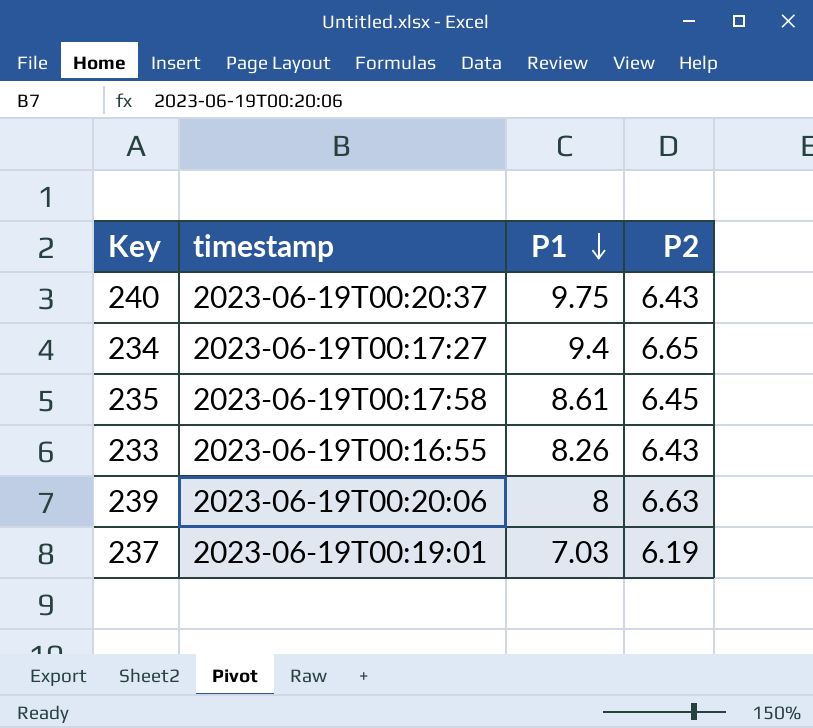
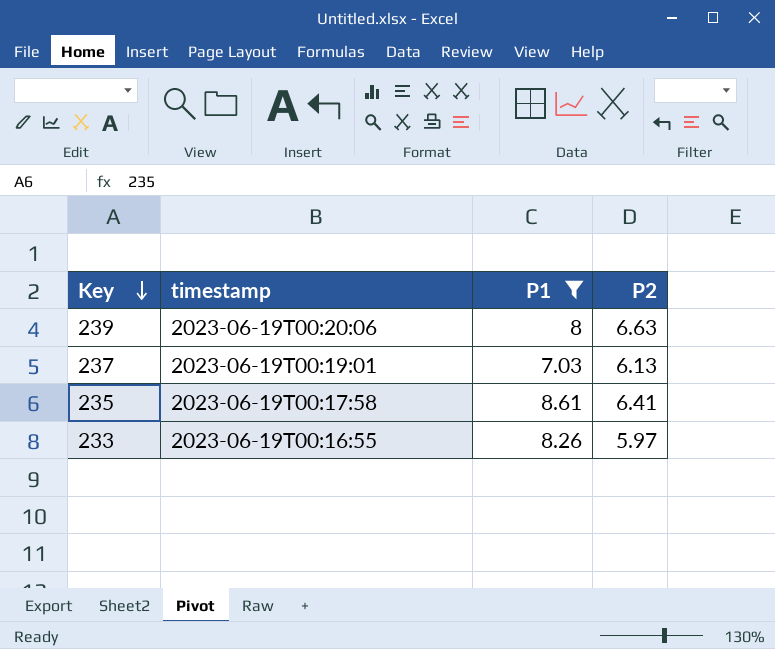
filter: none -> P1 <= 8.61
row order: P1 descending -> Key descending
237 | P2: 6.19 -> 6.13
235 | P2: 6.45 -> 6.41
233 | P2: 6.43 -> 5.97

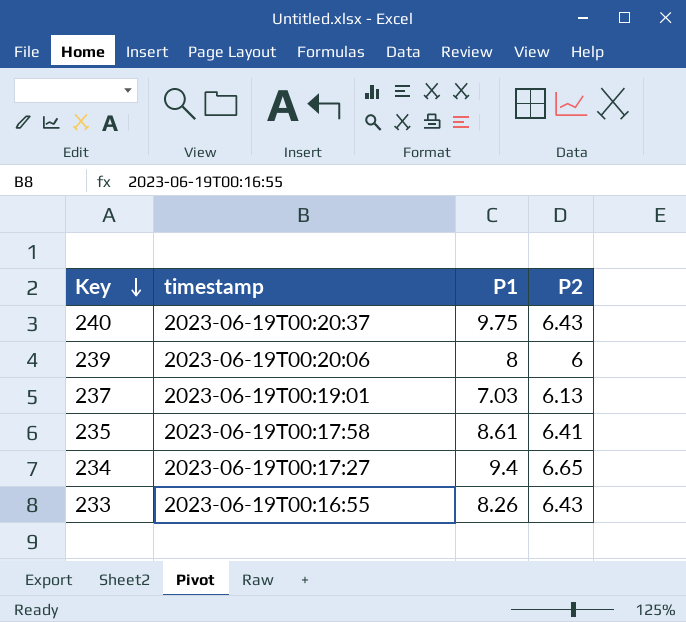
filter: P1 <= 8.61 -> none
239 | P2: 6.63 -> 6
233 | P2: 5.97 -> 6.43

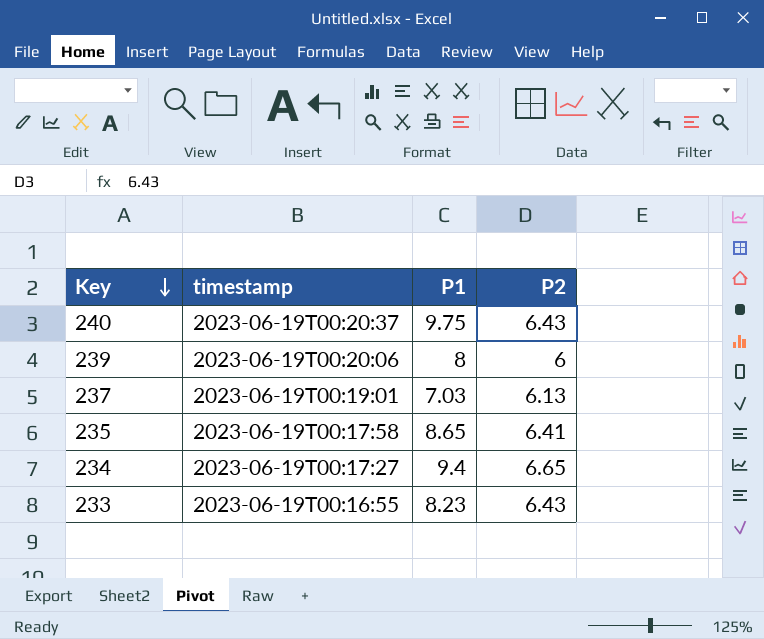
235 | P1: 8.61 -> 8.65
233 | P1: 8.26 -> 8.23

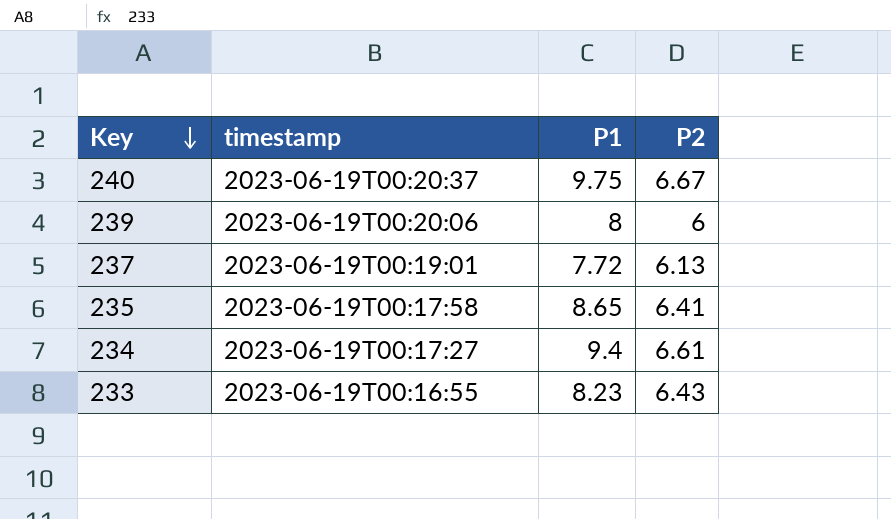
240 | P2: 6.43 -> 6.67
237 | P1: 7.03 -> 7.72
234 | P2: 6.65 -> 6.61

